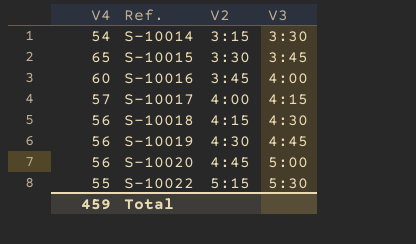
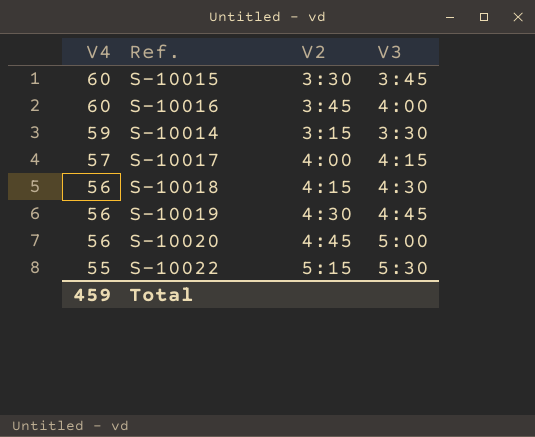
row order: Ref. ascending -> V4 descending
S-10015 | V4: 65 -> 60
S-10014 | V4: 54 -> 59

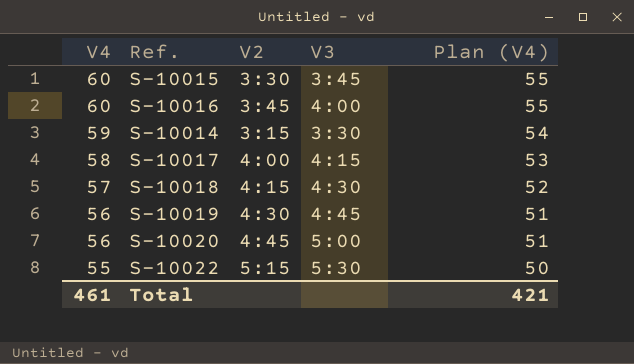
column Plan (V4) | formula: none -> [V4] - 5
S-10017 | V4: 57 -> 58
S-10018 | V4: 56 -> 57
Total | V4: 459 -> 461

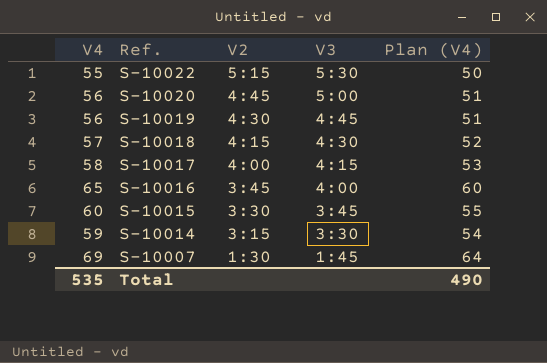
row order: V4 descending -> Ref. descending
S-10016 | V4: 60 -> 65
S-10016 | Plan (V4): 55 -> 60
row S-10007: none -> 69 | 1:30 | 1:45 | 64
Total | V4: 461 -> 535
Total | Plan (V4): 421 -> 490

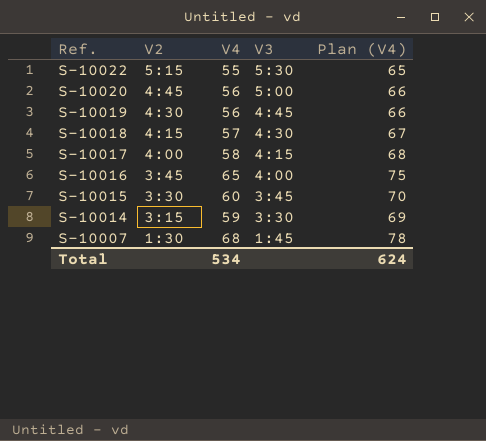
column V4 | position: 1 -> 3
column Plan (V4) | formula: [V4] - 5 -> [V4] + 10
S-10007 | V4: 69 -> 68
Total | V4: 535 -> 534
Total | Plan (V4): 490 -> 624

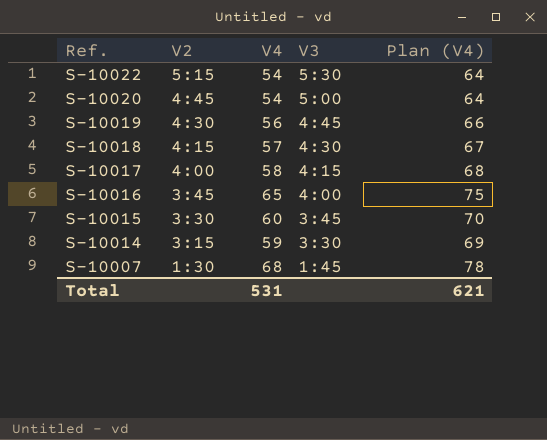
S-10022 | V4: 55 -> 54
S-10022 | Plan (V4): 65 -> 64
S-10020 | V4: 56 -> 54
S-10020 | Plan (V4): 66 -> 64
Total | V4: 534 -> 531
Total | Plan (V4): 624 -> 621

